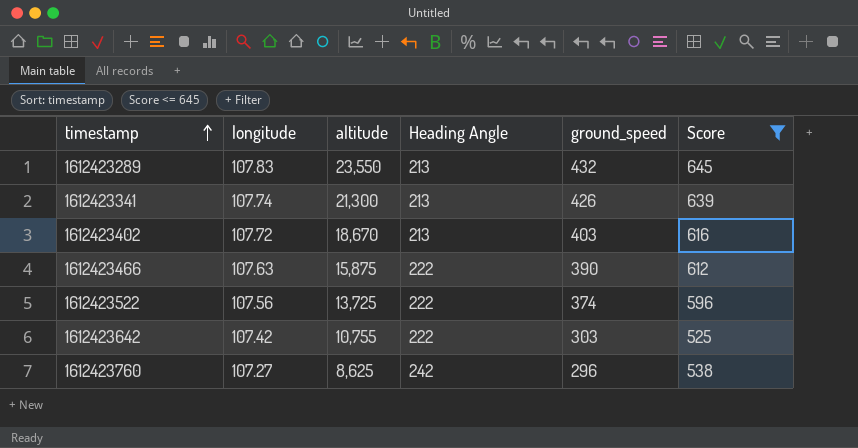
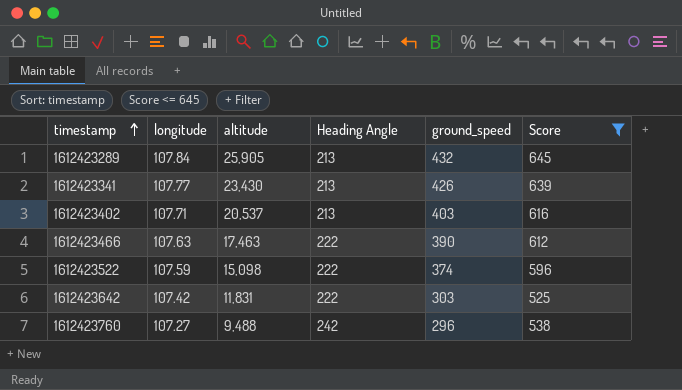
1612423289 | longitude: 107.83 -> 107.84
1612423289 | altitude: 23,550 -> 25,905
1612423341 | longitude: 107.74 -> 107.77
1612423341 | altitude: 21,300 -> 23,430
1612423402 | longitude: 107.72 -> 107.71
1612423402 | altitude: 18,670 -> 20,537
1612423466 | altitude: 15,875 -> 17,463
1612423522 | longitude: 107.56 -> 107.59
1612423522 | altitude: 13,725 -> 15,098
1612423642 | altitude: 10,755 -> 11,831
1612423760 | altitude: 8,625 -> 9,488

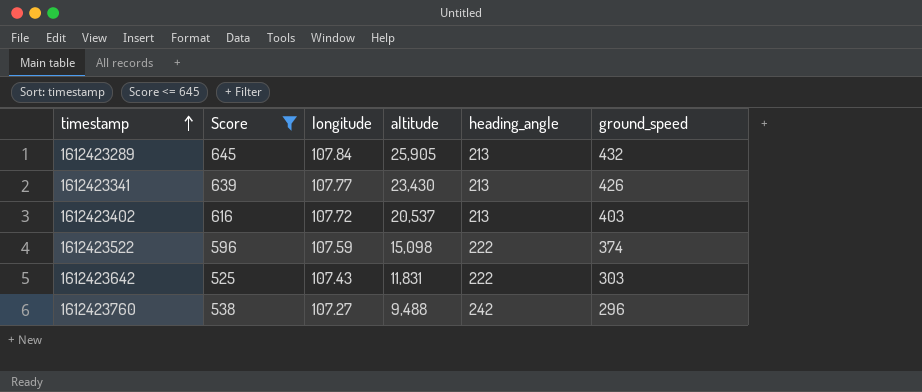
column Score | position: 6 -> 2
column name: Heading Angle -> heading_angle
row 1612423466: 107.63 | 17,463 | 222 | 390 | 612 -> none
1612423402 | longitude: 107.71 -> 107.72
1612423642 | longitude: 107.42 -> 107.43

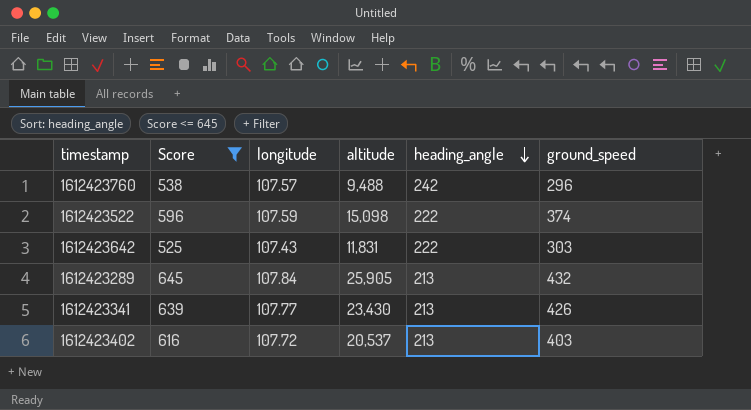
row order: timestamp ascending -> heading_angle descending
1612423760 | longitude: 107.27 -> 107.57

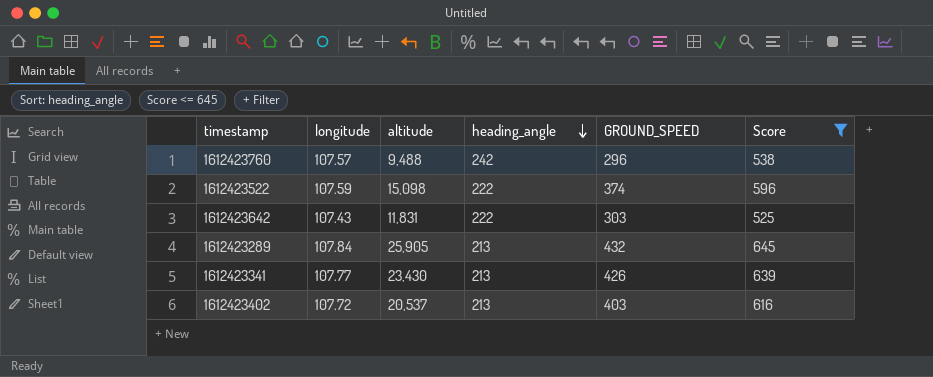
column name: ground_speed -> GROUND_SPEED
column Score | position: 2 -> 6

